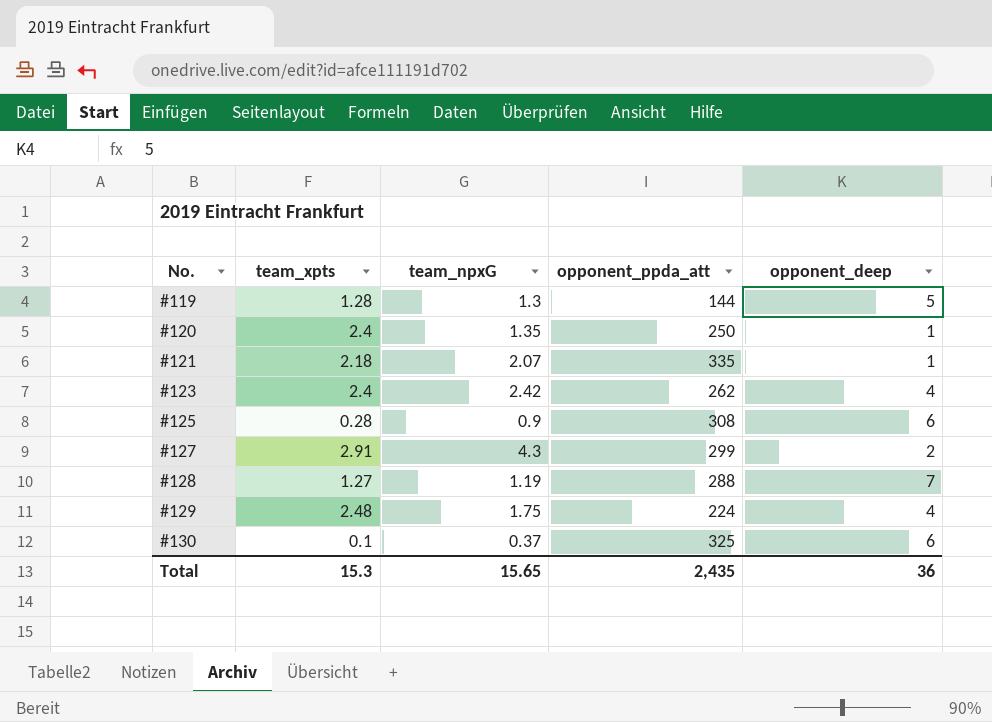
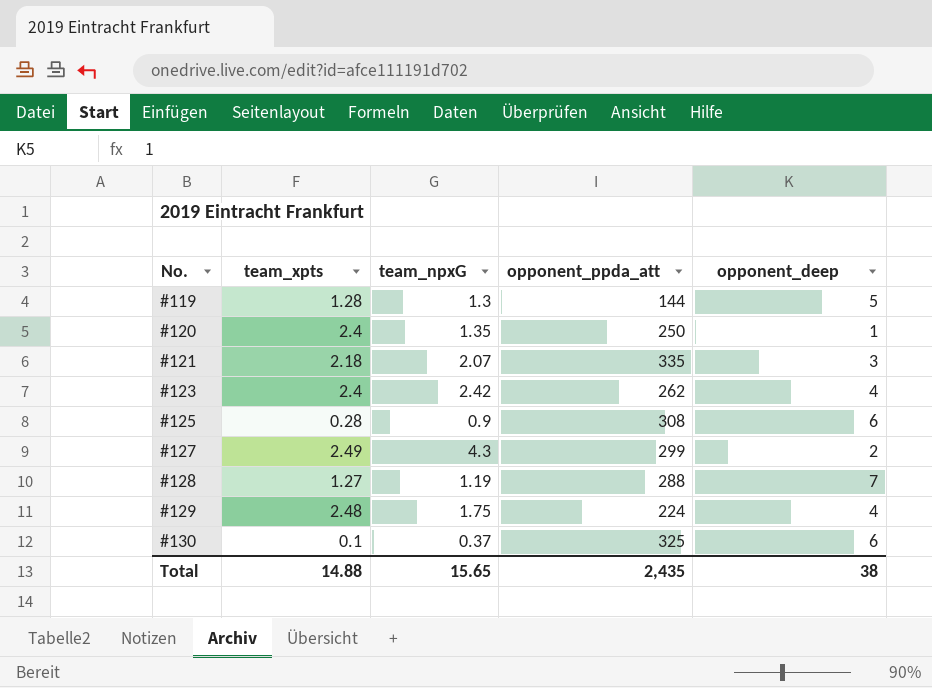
#121 | opponent_deep: 1 -> 3
#127 | team_xpts: 2.91 -> 2.49
Total | team_xpts: 15.3 -> 14.88
Total | opponent_deep: 36 -> 38

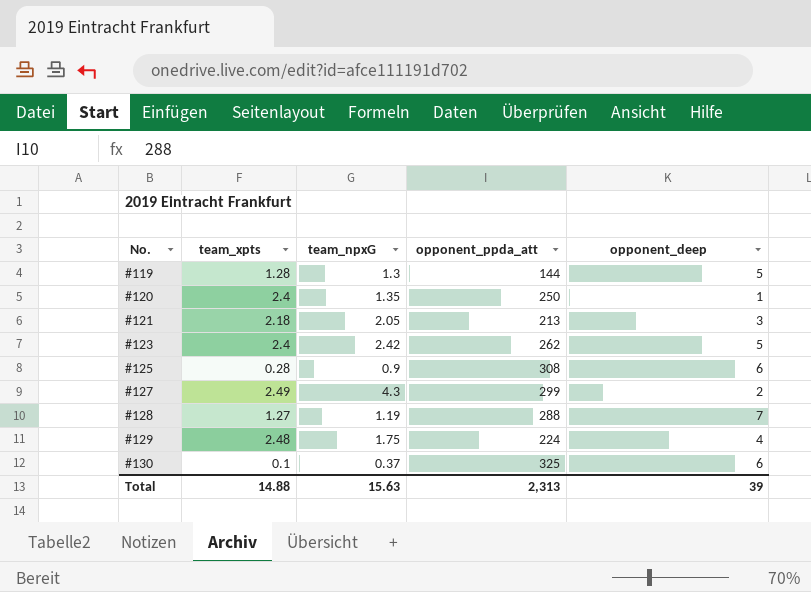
#121 | team_npxG: 2.07 -> 2.05
#121 | opponent_ppda_att: 335 -> 213
#123 | opponent_deep: 4 -> 5
Total | team_npxG: 15.65 -> 15.63
Total | opponent_ppda_att: 2,435 -> 2,313
Total | opponent_deep: 38 -> 39

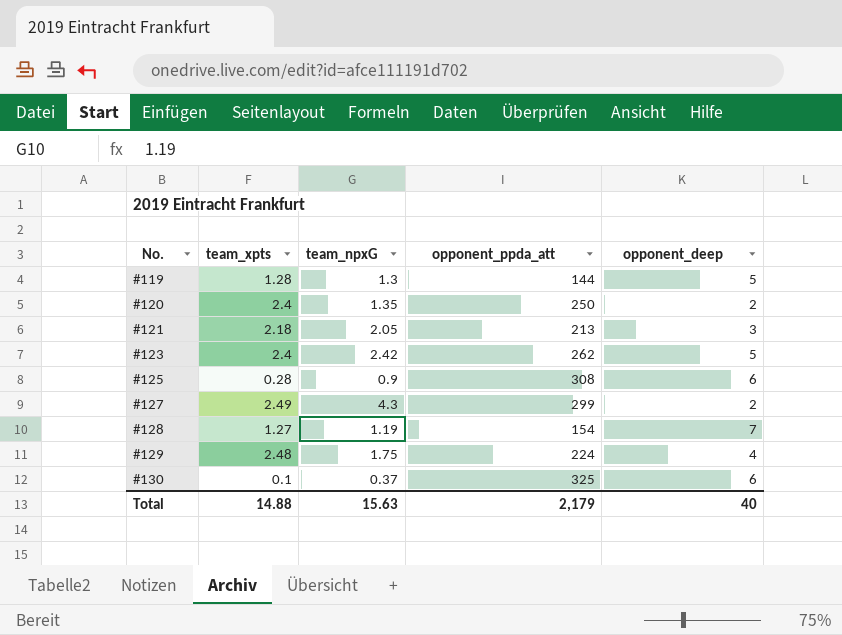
#120 | opponent_deep: 1 -> 2
#128 | opponent_ppda_att: 288 -> 154
Total | opponent_ppda_att: 2,313 -> 2,179
Total | opponent_deep: 39 -> 40

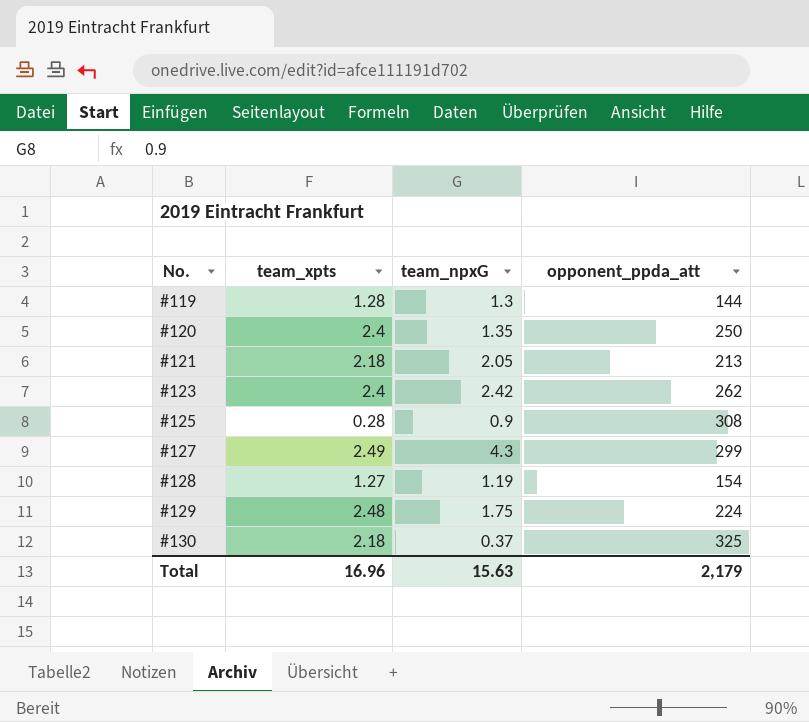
column opponent_deep | position: 5 -> none
#130 | team_xpts: 0.1 -> 2.18
Total | team_xpts: 14.88 -> 16.96

